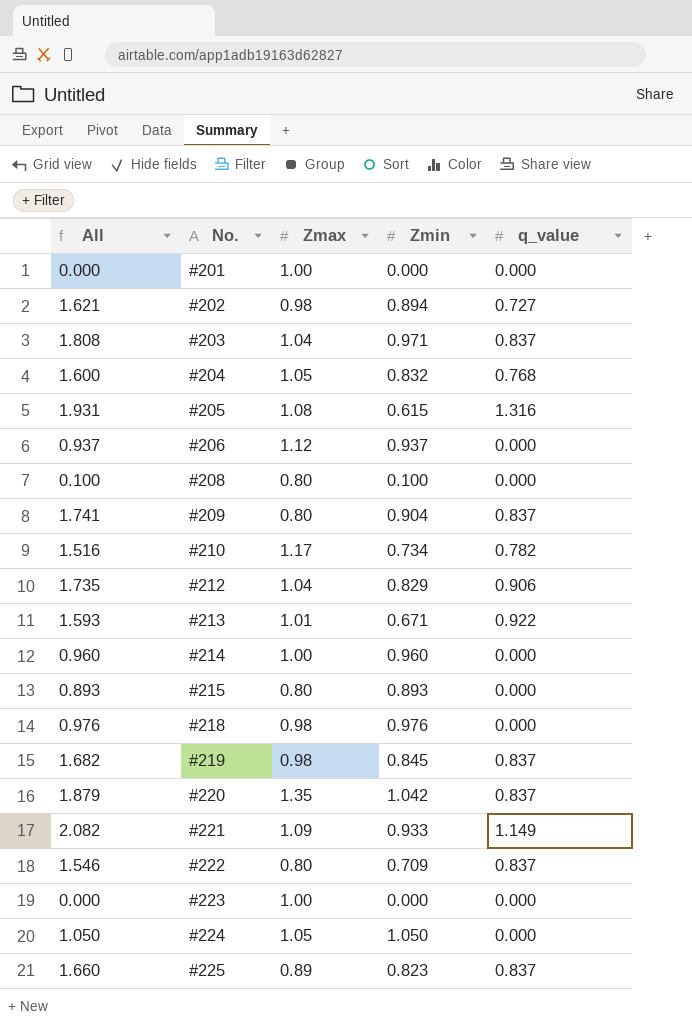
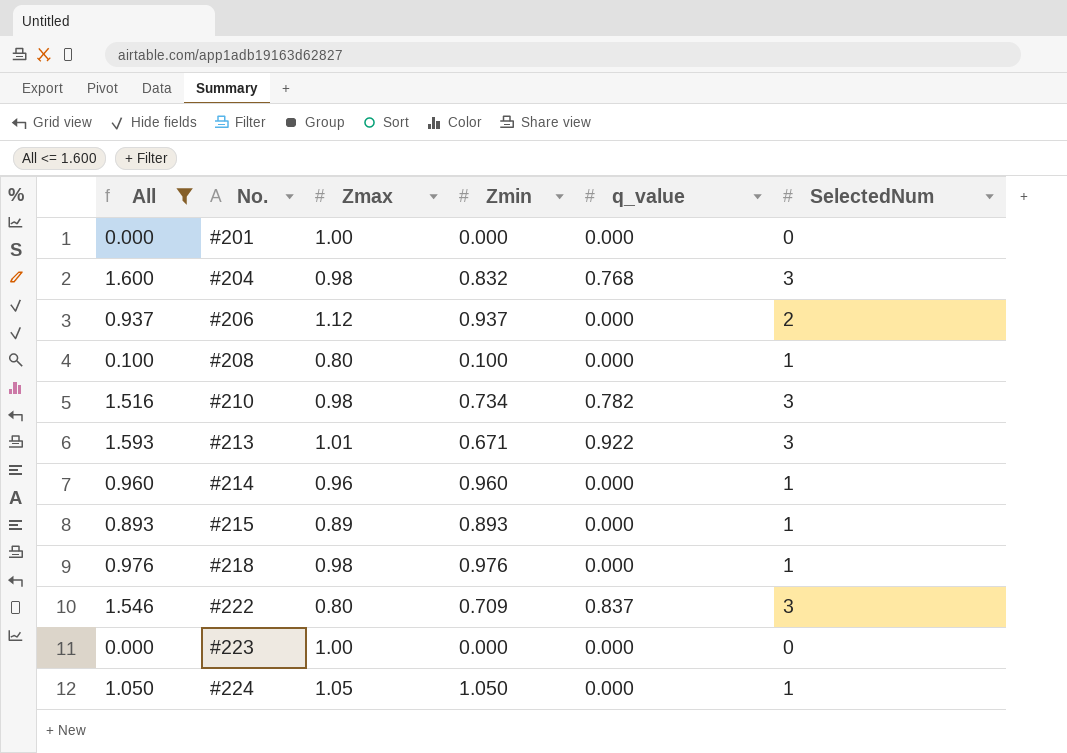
filter: none -> All <= 1.600
column SelectedNum | position: none -> 6
#204 | Zmax: 1.05 -> 0.98
#210 | Zmax: 1.17 -> 0.98
#214 | Zmax: 1.00 -> 0.96
#215 | Zmax: 0.80 -> 0.89

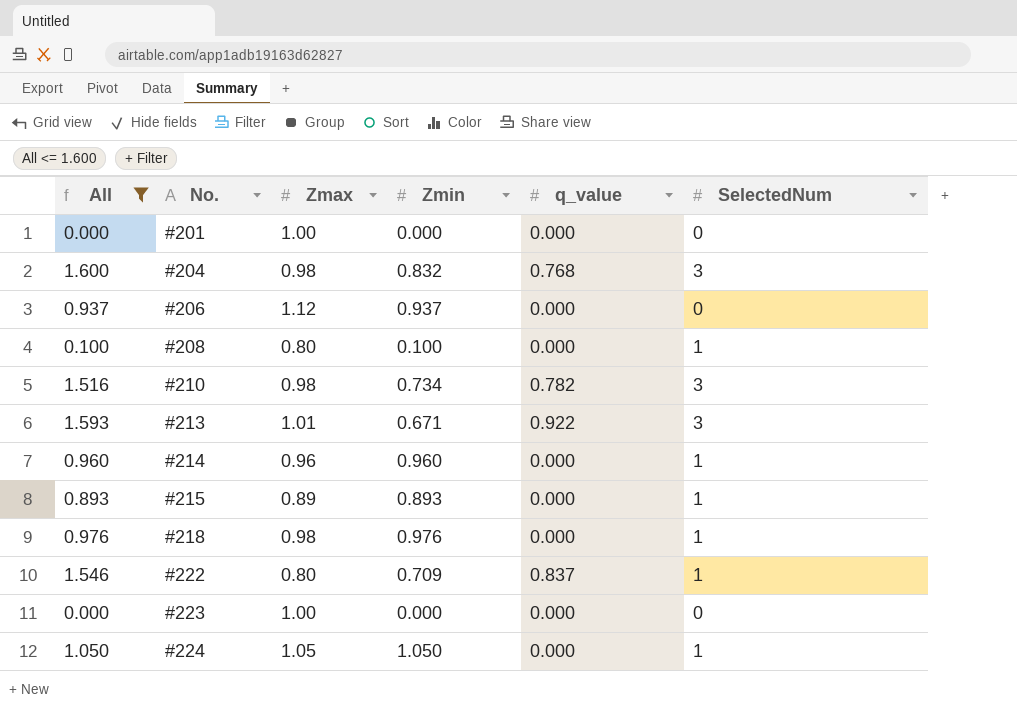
#206 | SelectedNum: 2 -> 0
#222 | SelectedNum: 3 -> 1

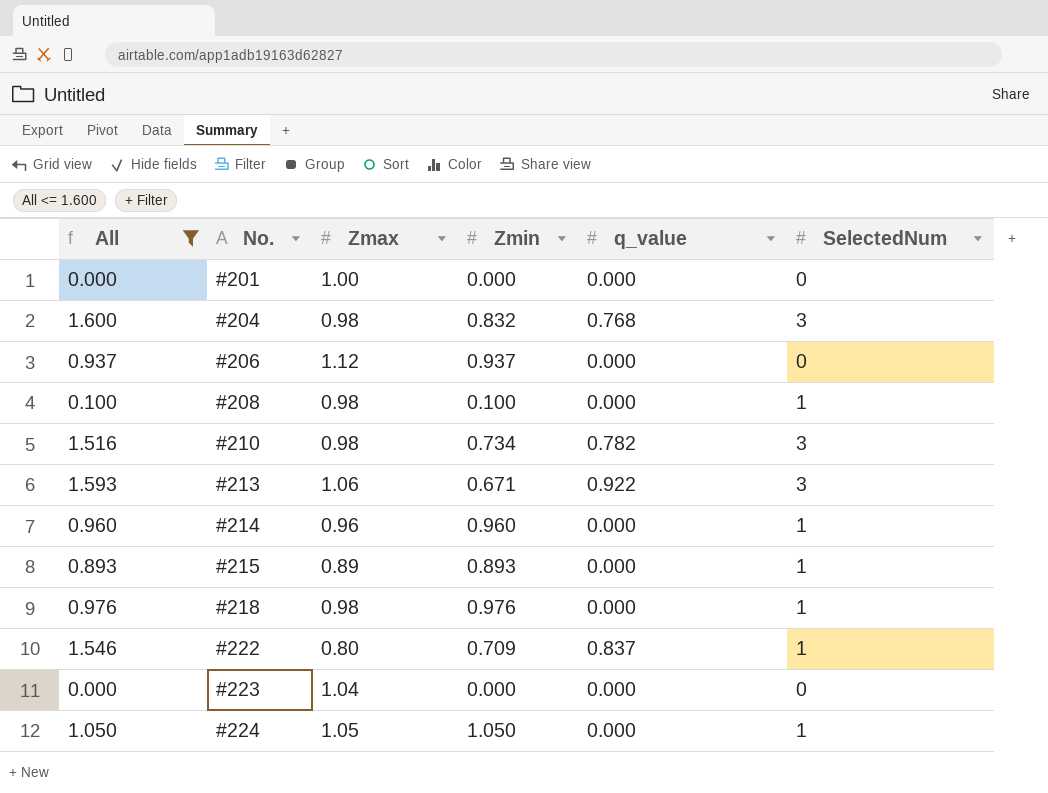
#208 | Zmax: 0.80 -> 0.98
#213 | Zmax: 1.01 -> 1.06
#223 | Zmax: 1.00 -> 1.04

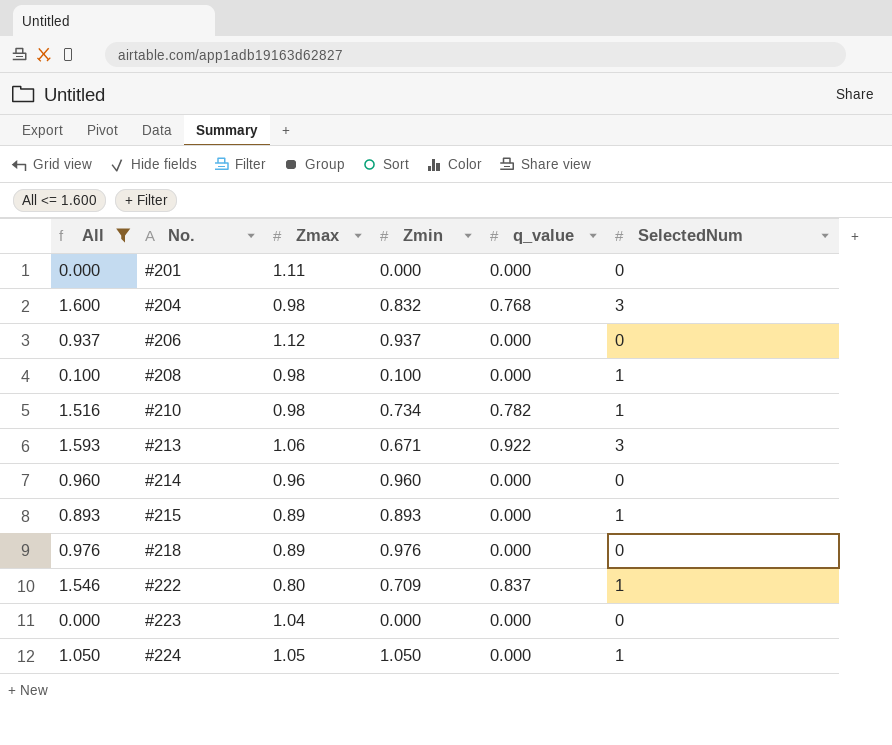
#201 | Zmax: 1.00 -> 1.11
#210 | SelectedNum: 3 -> 1
#214 | SelectedNum: 1 -> 0
#218 | Zmax: 0.98 -> 0.89
#218 | SelectedNum: 1 -> 0

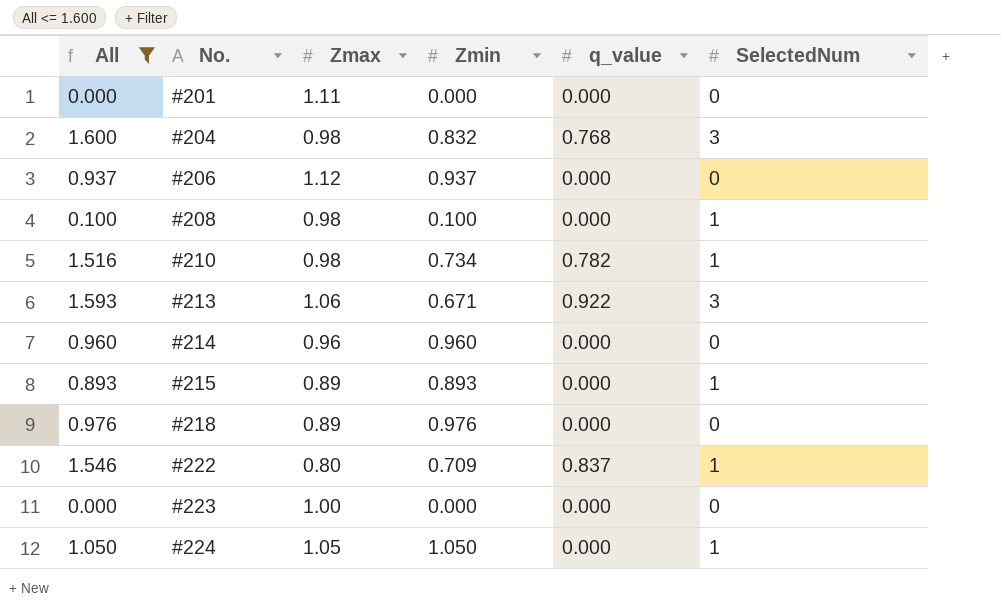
#223 | Zmax: 1.04 -> 1.00

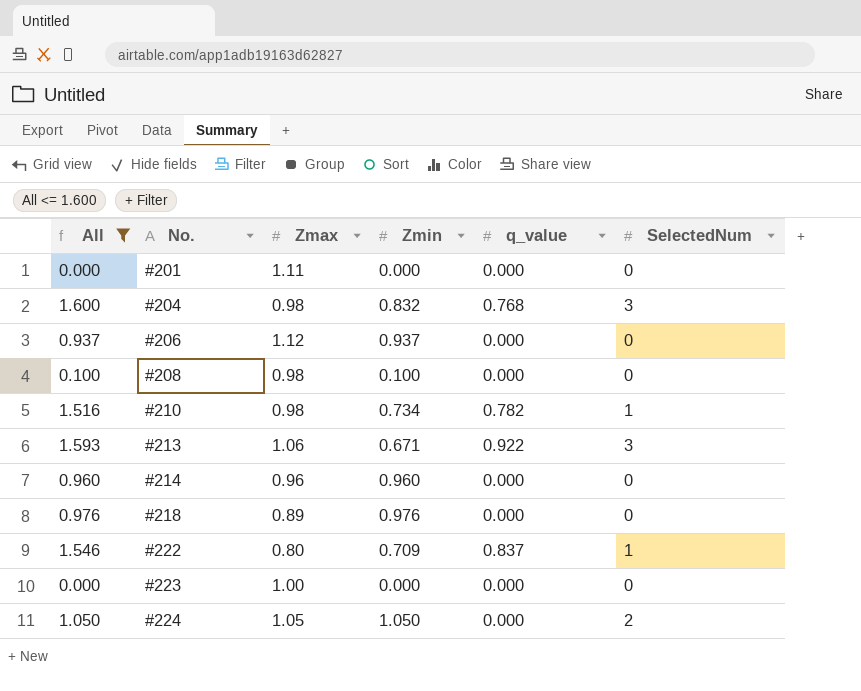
row #215: 0.893 | 0.89 | 0.893 | 0.000 | 1 -> none
#208 | SelectedNum: 1 -> 0
#224 | SelectedNum: 1 -> 2

